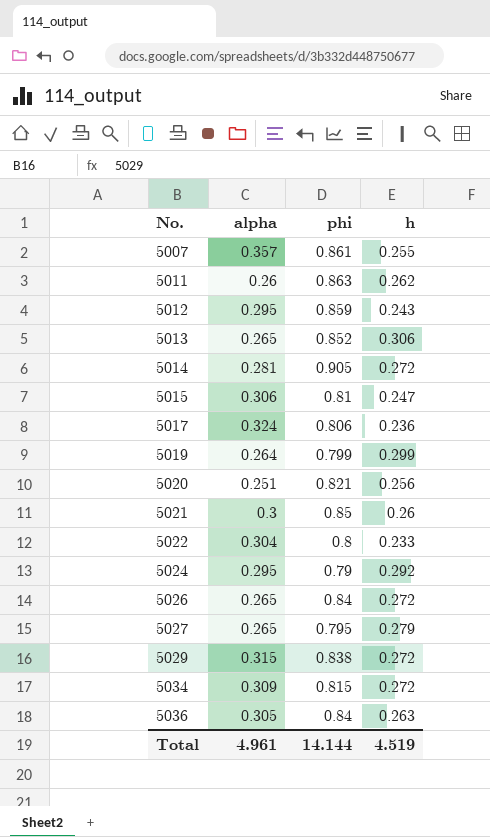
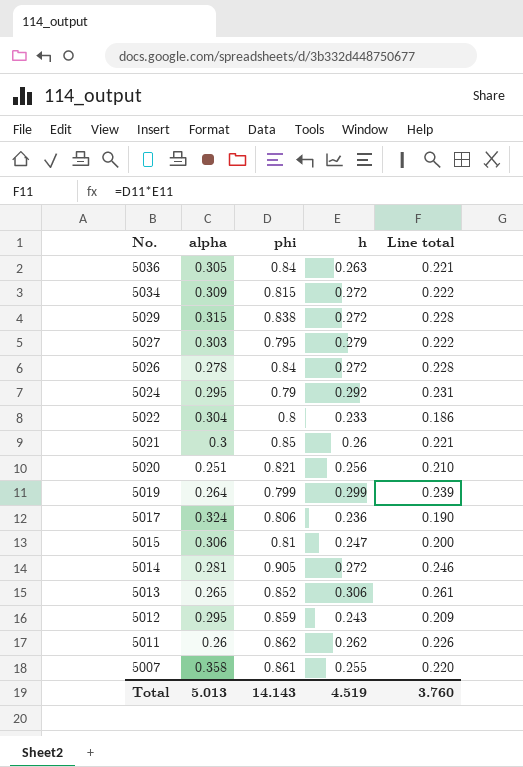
row order: No. ascending -> No. descending
column Line total | formula: none -> [phi] * [h]
5027 | alpha: 0.265 -> 0.303
5026 | alpha: 0.265 -> 0.278
5011 | phi: 0.863 -> 0.862
5007 | alpha: 0.357 -> 0.358
Total | alpha: 4.961 -> 5.013
Total | phi: 14.144 -> 14.143

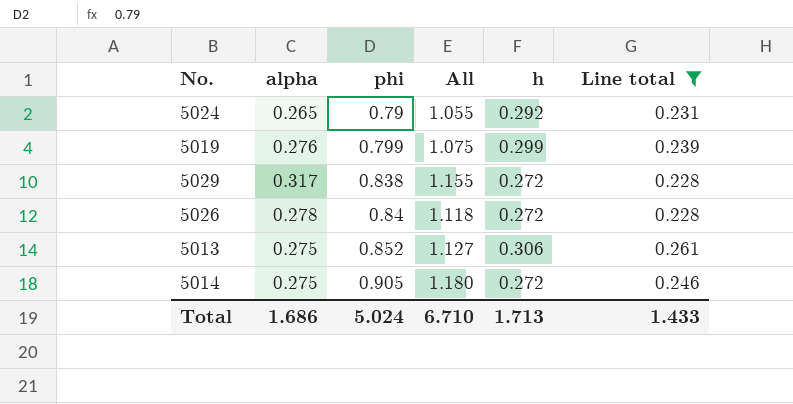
filter: none -> Line total >= 0.228
row order: No. descending -> phi ascending
column All | formula: none -> [alpha] + [phi]
5024 | alpha: 0.295 -> 0.265
5019 | alpha: 0.264 -> 0.276
5029 | alpha: 0.315 -> 0.317
5013 | alpha: 0.265 -> 0.275
5014 | alpha: 0.281 -> 0.275
Total | alpha: 5.013 -> 1.686
Total | phi: 14.143 -> 5.024
Total | h: 4.519 -> 1.713
Total | Line total: 3.760 -> 1.433

